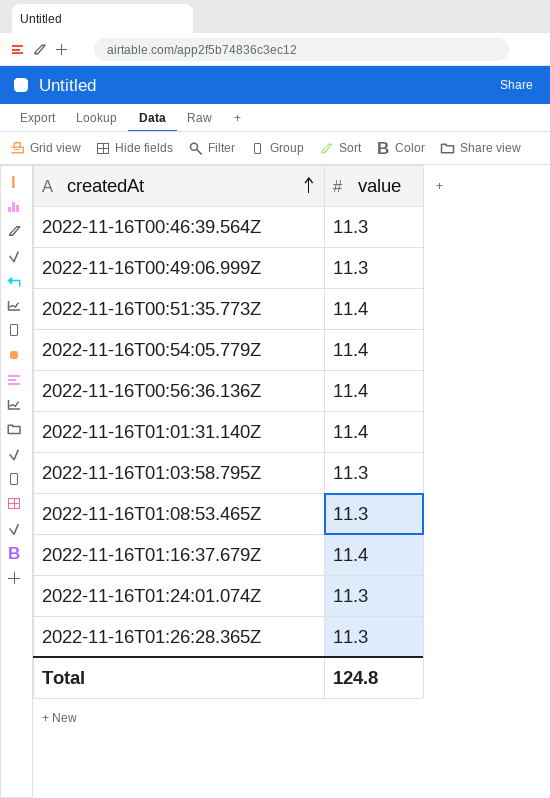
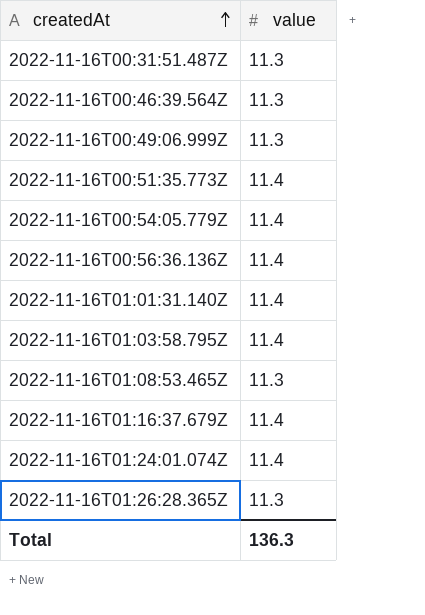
row 2022-11-16T00:31:51.487Z: none -> 11.3
2022-11-16T01:03:58.795Z | value: 11.3 -> 11.4
2022-11-16T01:24:01.074Z | value: 11.3 -> 11.4
Total | value: 124.8 -> 136.3

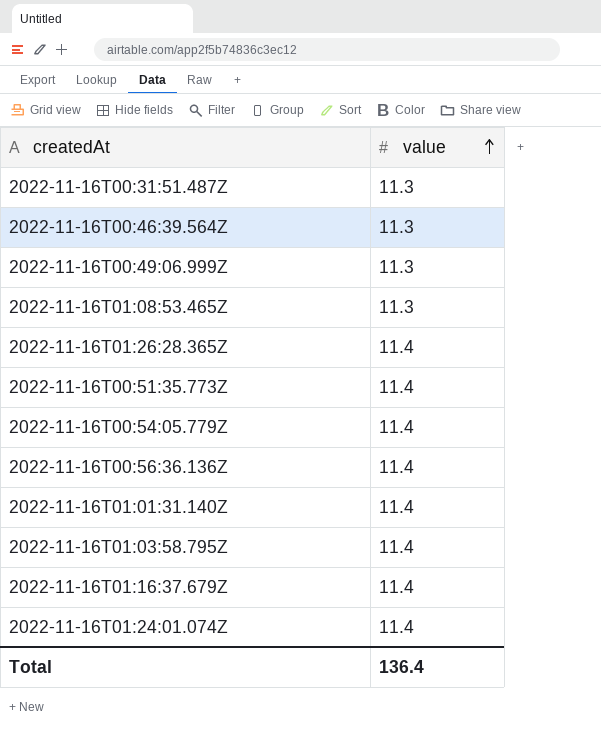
row order: createdAt ascending -> value ascending
2022-11-16T01:26:28.365Z | value: 11.3 -> 11.4
Total | value: 136.3 -> 136.4

